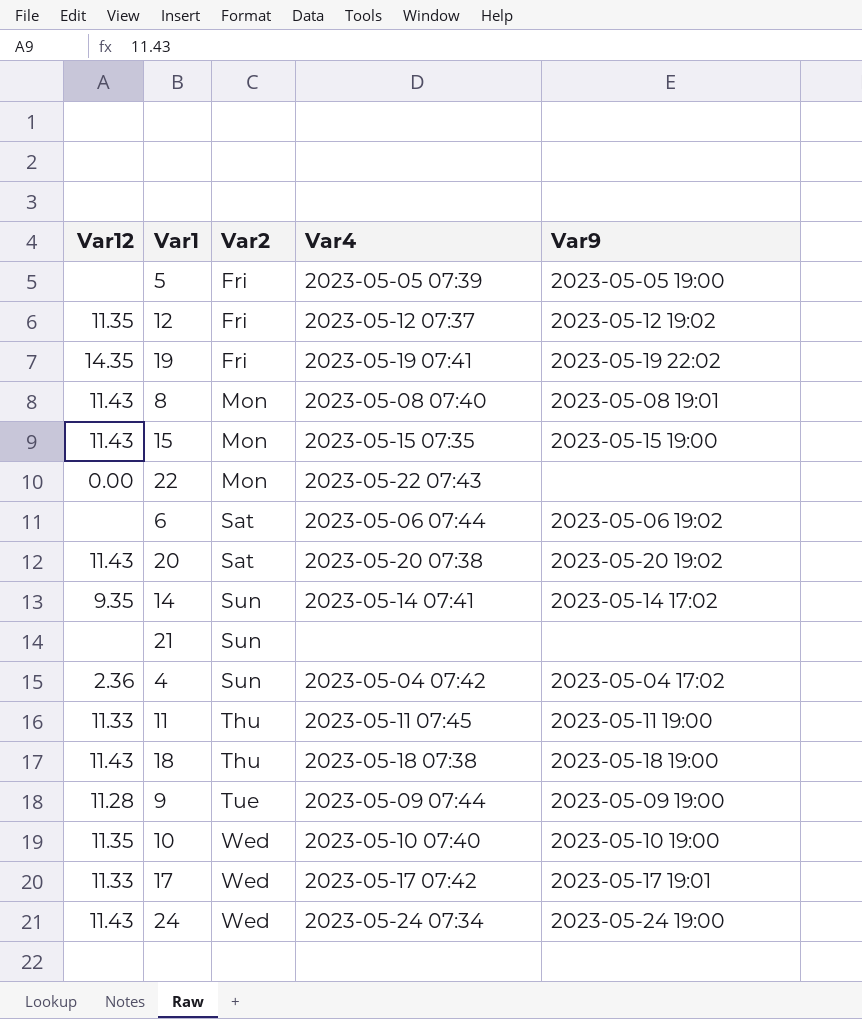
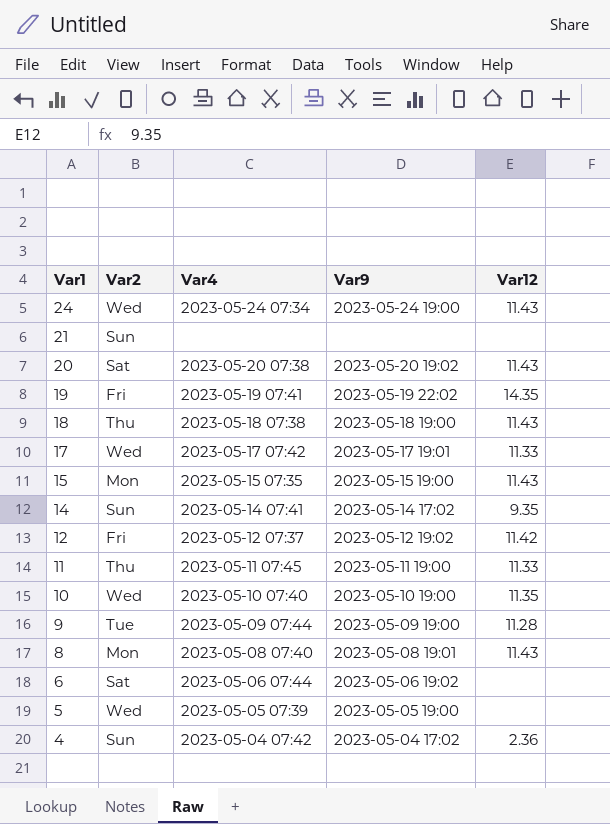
row order: Var2 ascending -> Var1 descending
column Var12 | position: 1 -> 5
row 22: 0.00 | Mon | 2023-05-22 07:43 | none -> none
12 | Var12: 11.35 -> 11.42
5 | Var2: Fri -> Wed

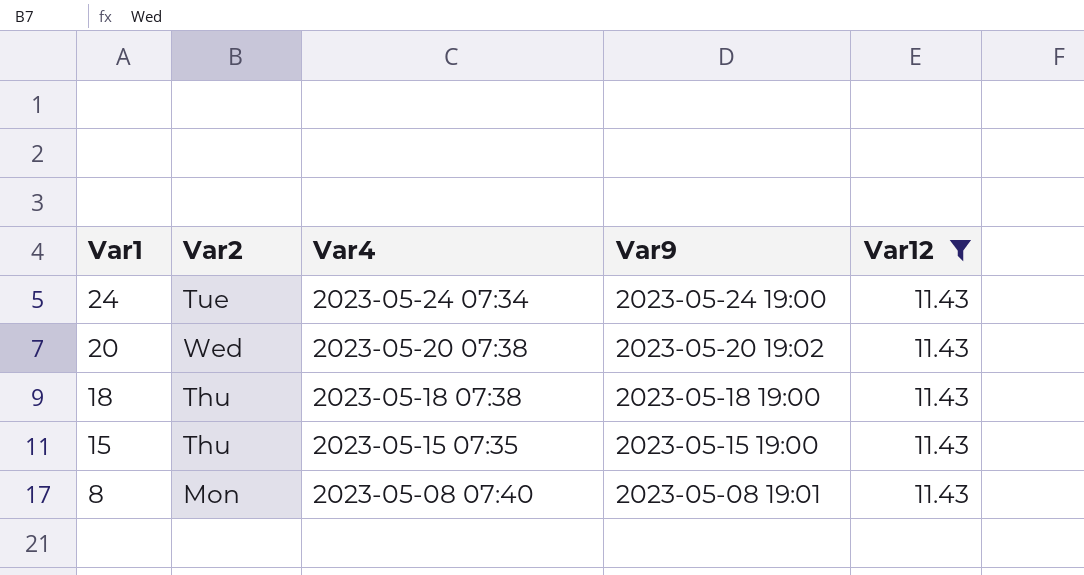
filter: none -> Var12 = 11.43
24 | Var2: Wed -> Tue
20 | Var2: Sat -> Wed
15 | Var2: Mon -> Thu

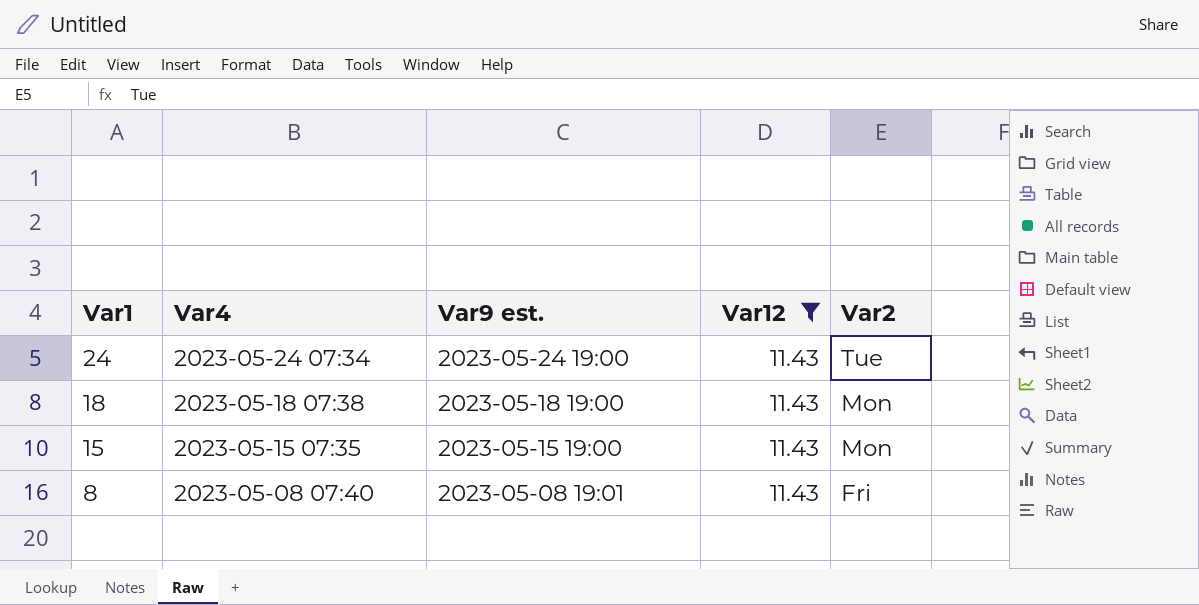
column name: Var9 -> Var9 est.
column Var2 | position: 2 -> 5
row 20: Wed | 2023-05-20 07:38 | 2023-05-20 19:02 | 11.43 -> none
18 | Var2: Thu -> Mon
15 | Var2: Thu -> Mon
8 | Var2: Mon -> Fri

